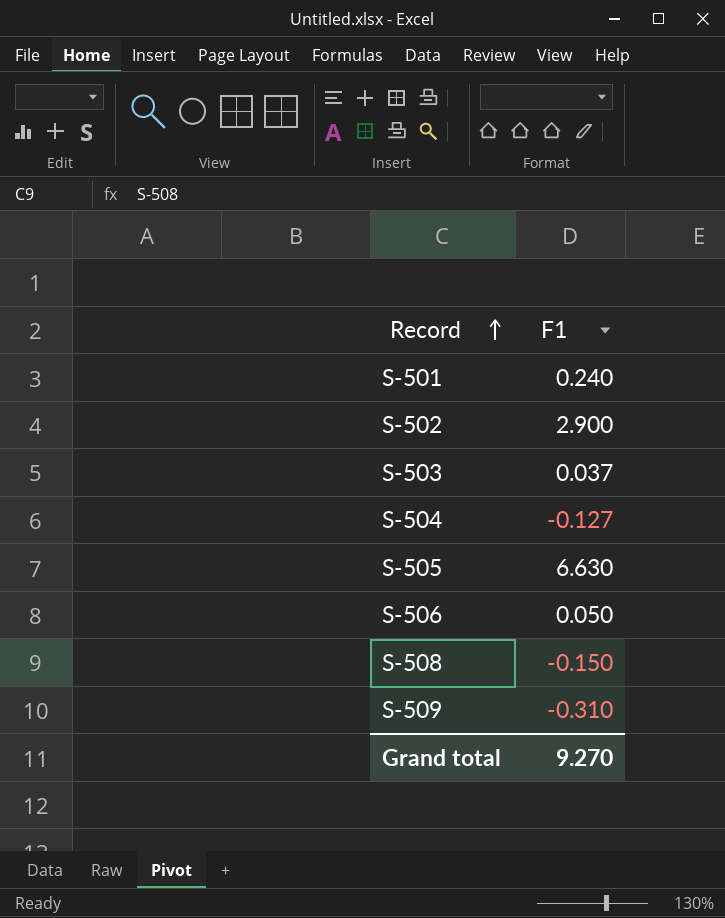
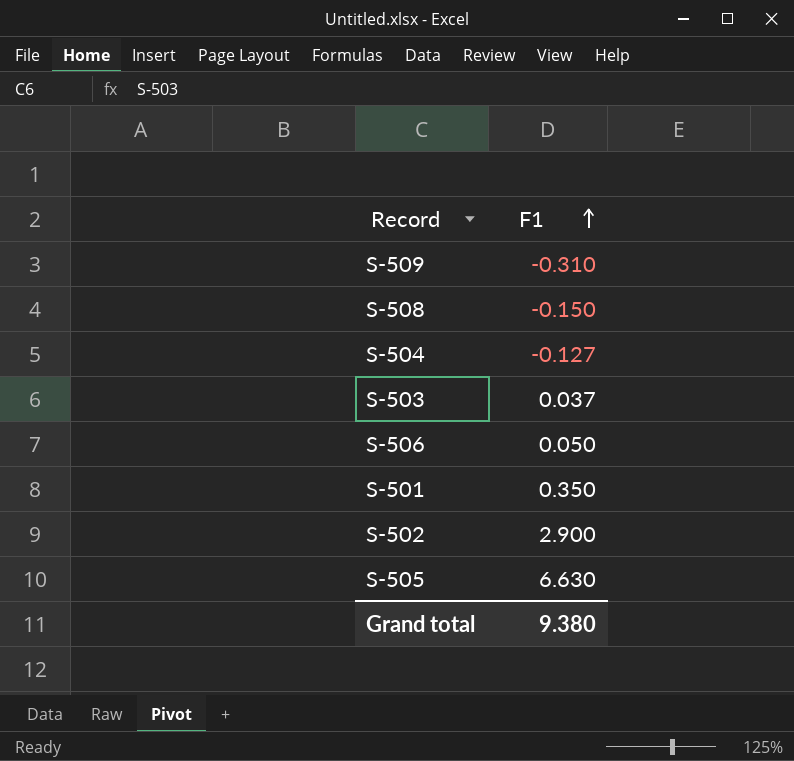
row order: Record ascending -> F1 ascending
S-501 | F1: 0.240 -> 0.350
Grand total | F1: 9.270 -> 9.380

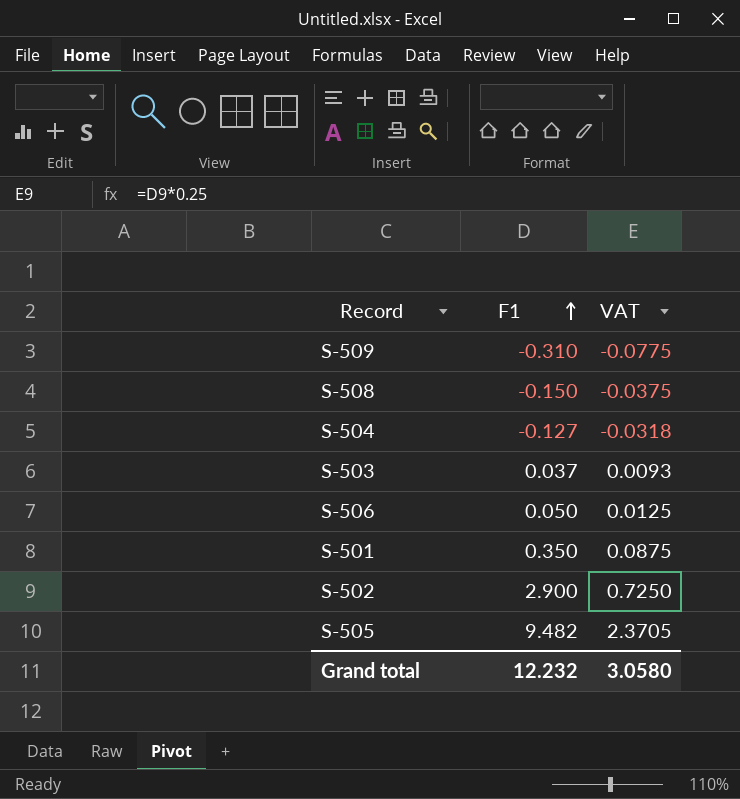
column VAT | formula: none -> [F1] * 0.25
S-505 | F1: 6.630 -> 9.482
Grand total | F1: 9.380 -> 12.232

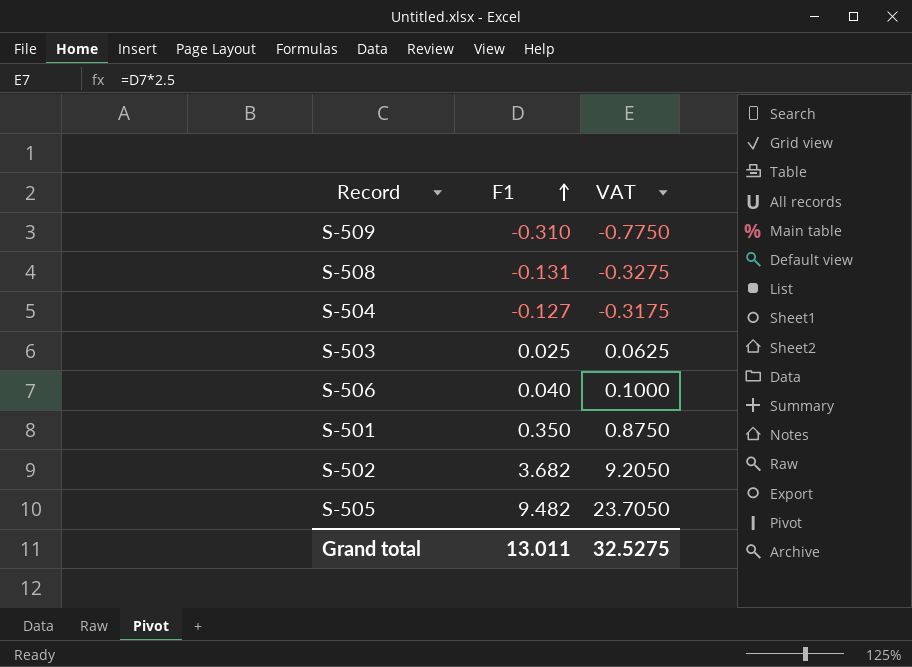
column VAT | formula: [F1] * 0.25 -> [F1] * 2.5
S-508 | F1: -0.150 -> -0.131
S-503 | F1: 0.037 -> 0.025
S-506 | F1: 0.050 -> 0.040
S-502 | F1: 2.900 -> 3.682
Grand total | F1: 12.232 -> 13.011
Grand total | VAT: 3.0580 -> 32.5275

